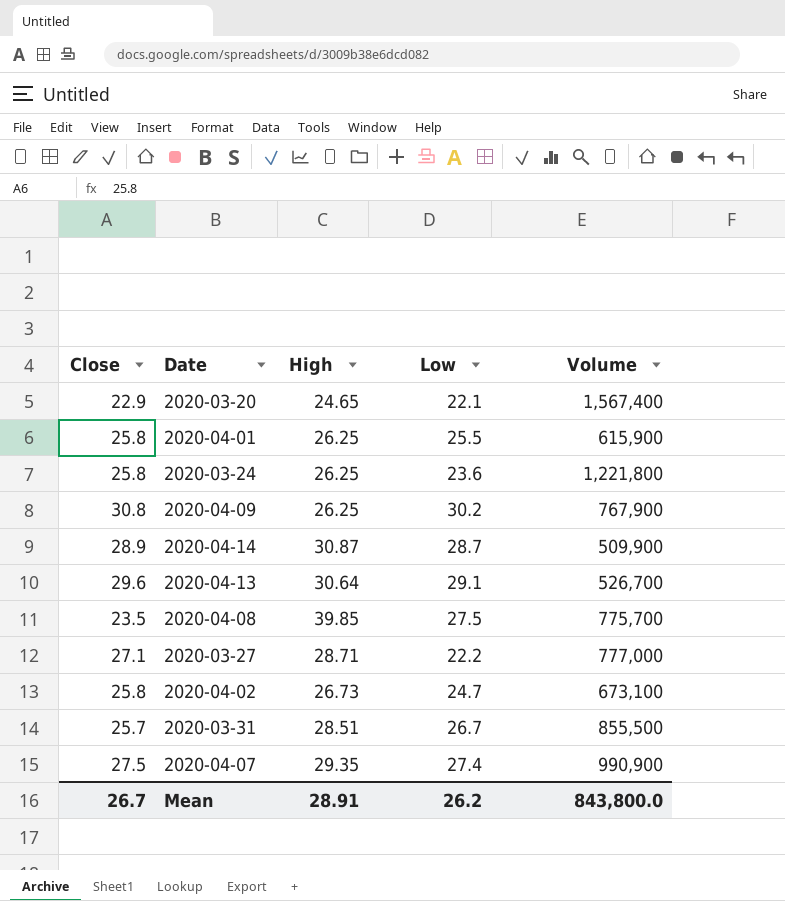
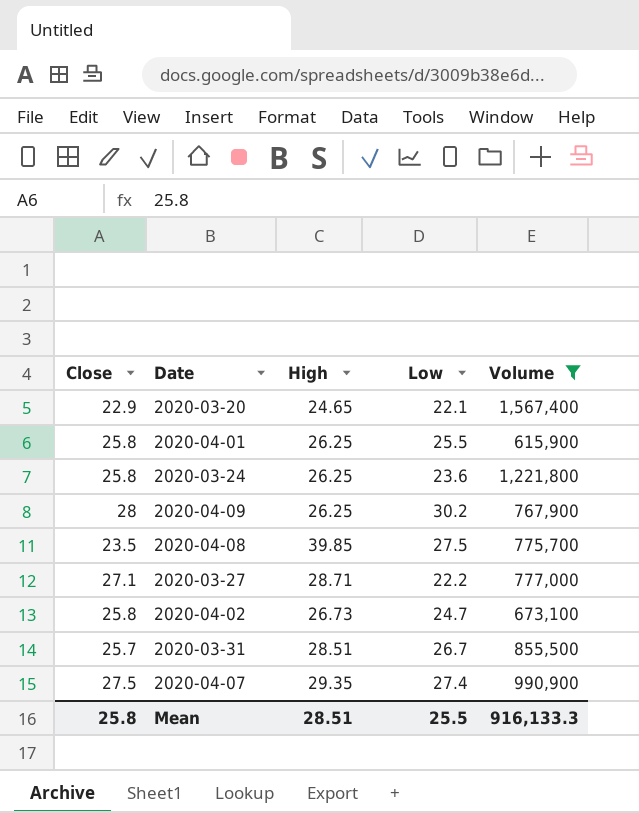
filter: none -> Volume >= 615,900
2020-04-09 | Close: 30.8 -> 28
Mean | Close: 26.7 -> 25.8
Mean | High: 28.91 -> 28.51
Mean | Low: 26.2 -> 25.5
Mean | Volume: 843,800.0 -> 916,133.3

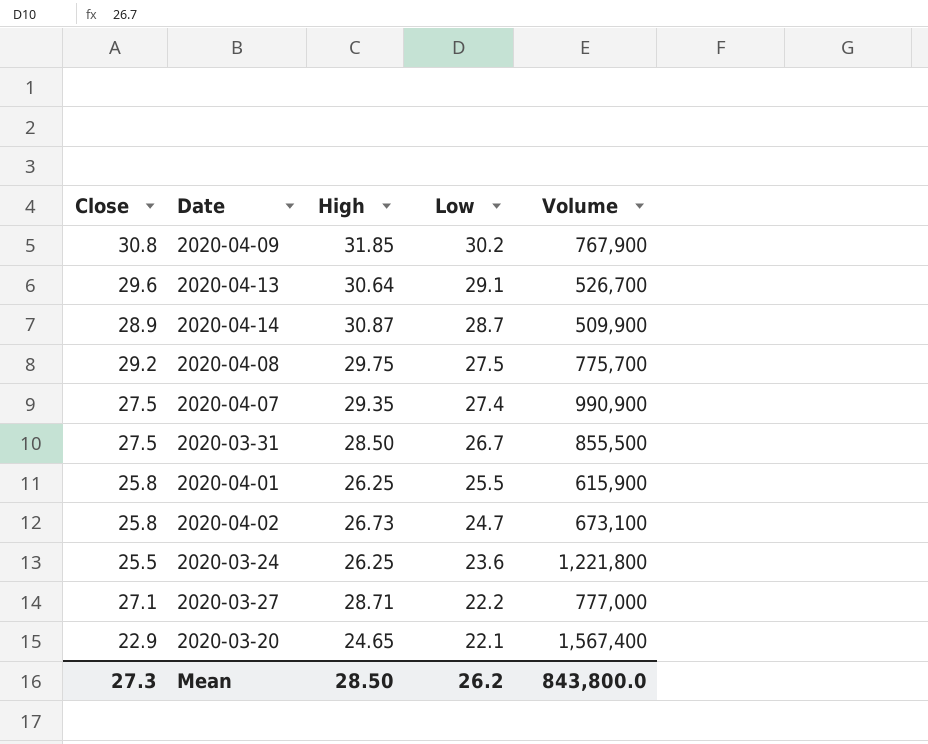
filter: Volume >= 615,900 -> none
row order: none -> Low descending
2020-04-09 | Close: 28 -> 30.8
2020-04-09 | High: 26.25 -> 31.85
2020-04-08 | Close: 23.5 -> 29.2
2020-04-08 | High: 39.85 -> 29.75
2020-03-31 | Close: 25.7 -> 27.5
2020-03-31 | High: 28.51 -> 28.50
2020-03-24 | Close: 25.8 -> 25.5
Mean | Close: 25.8 -> 27.3
Mean | High: 28.51 -> 28.50
Mean | Low: 25.5 -> 26.2
Mean | Volume: 916,133.3 -> 843,800.0

